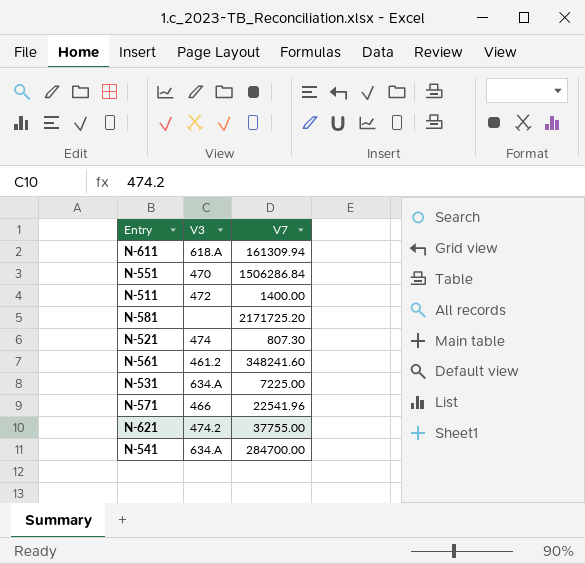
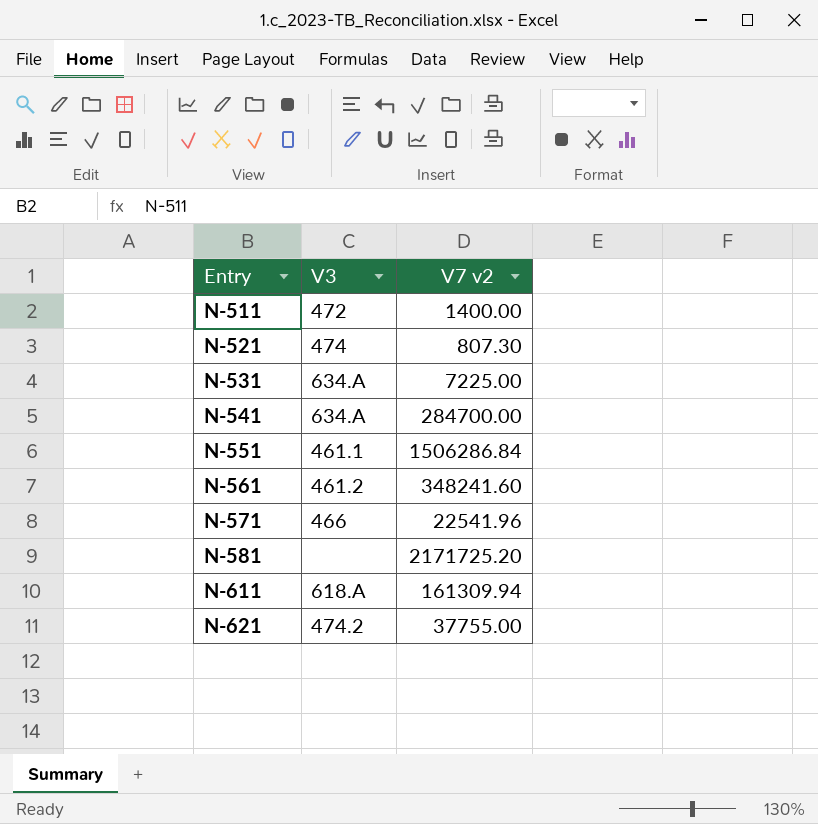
row order: none -> Entry ascending
column name: V7 -> V7 v2
N-551 | V3: 470 -> 461.1

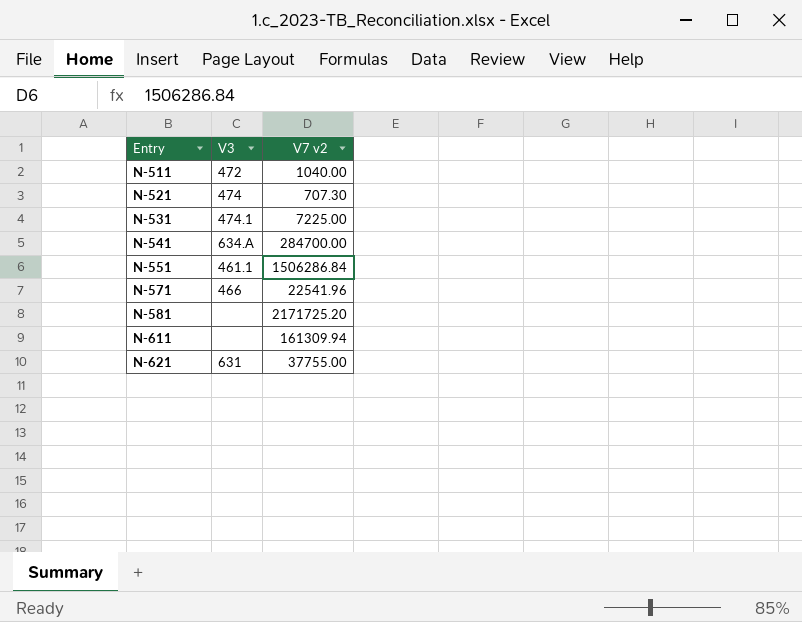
row N-561: 461.2 | 348241.60 -> none
N-511 | V7 v2: 1400.00 -> 1040.00
N-521 | V7 v2: 807.30 -> 707.30
N-531 | V3: 634.A -> 474.1
N-611 | V3: 618.A -> none
N-621 | V3: 474.2 -> 631

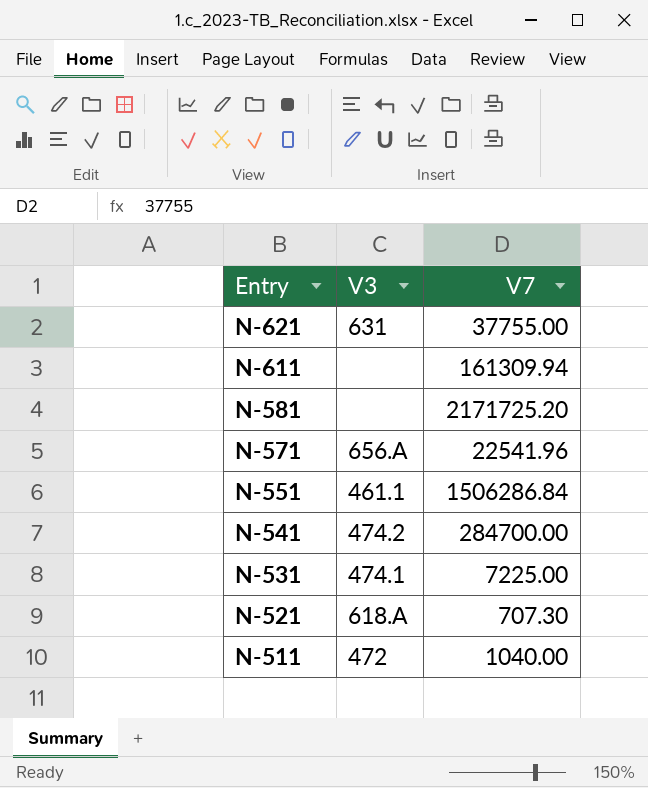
row order: Entry ascending -> Entry descending
column name: V7 v2 -> V7
N-571 | V3: 466 -> 656.A
N-541 | V3: 634.A -> 474.2
N-521 | V3: 474 -> 618.A

